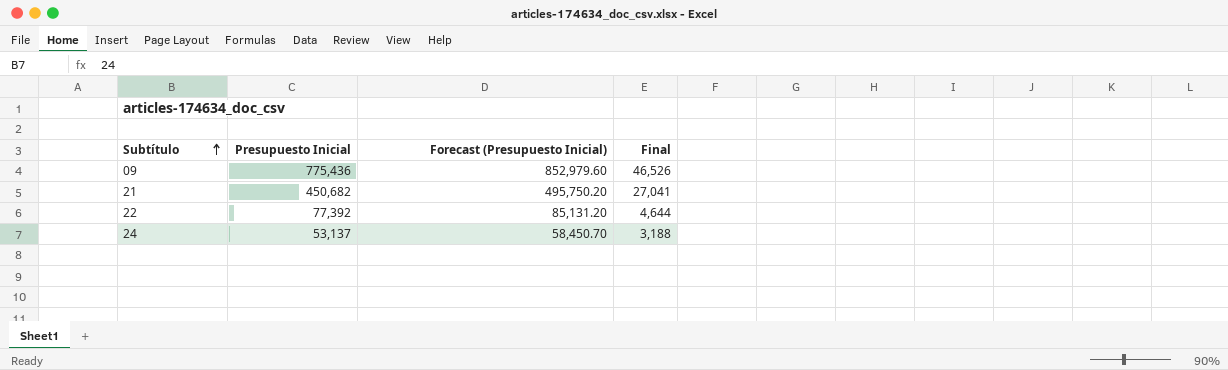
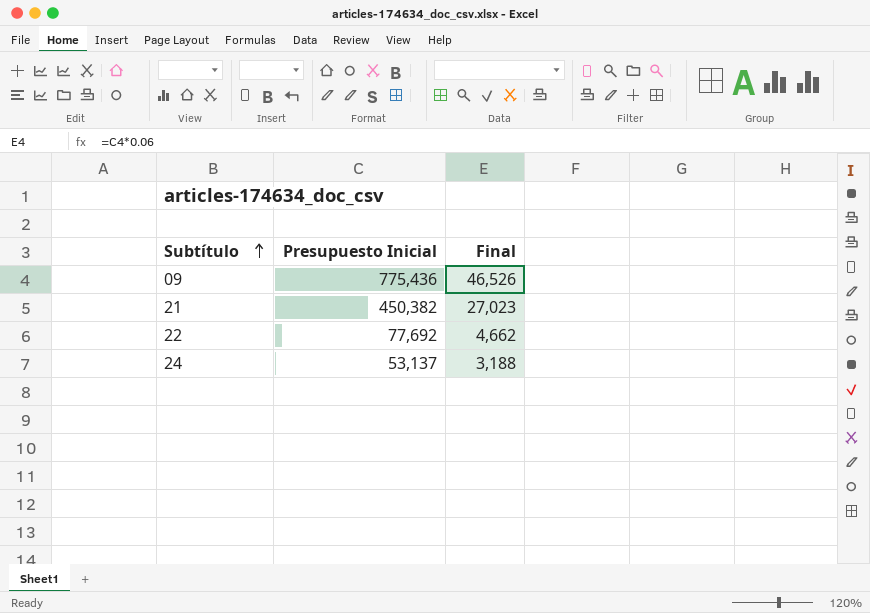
column Forecast (Presupuesto Inicial) | formula: [Presupuesto Inicial] * 1.1 -> none
21 | Presupuesto Inicial: 450,682 -> 450,382
21 | Final: 27,041 -> 27,023
22 | Presupuesto Inicial: 77,392 -> 77,692
22 | Final: 4,644 -> 4,662

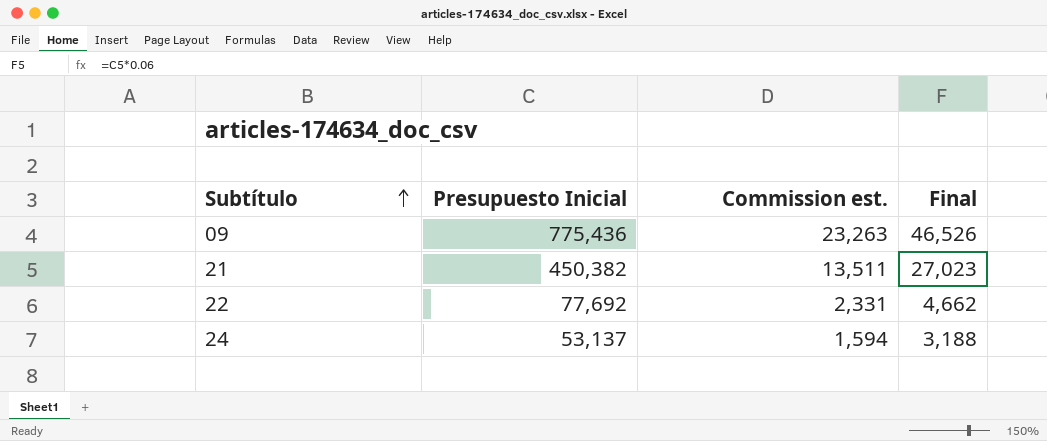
column Commission est. | formula: none -> [Presupuesto Inicial] * 0.03

